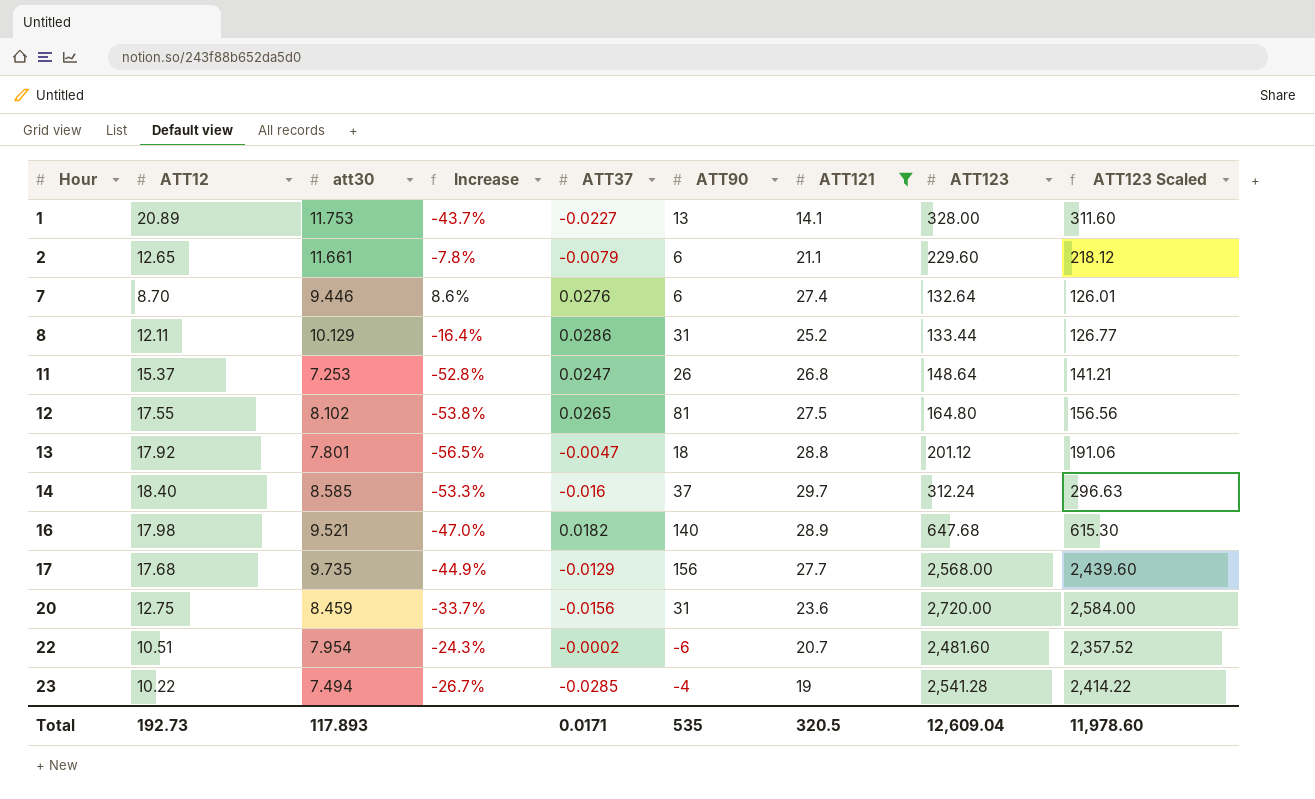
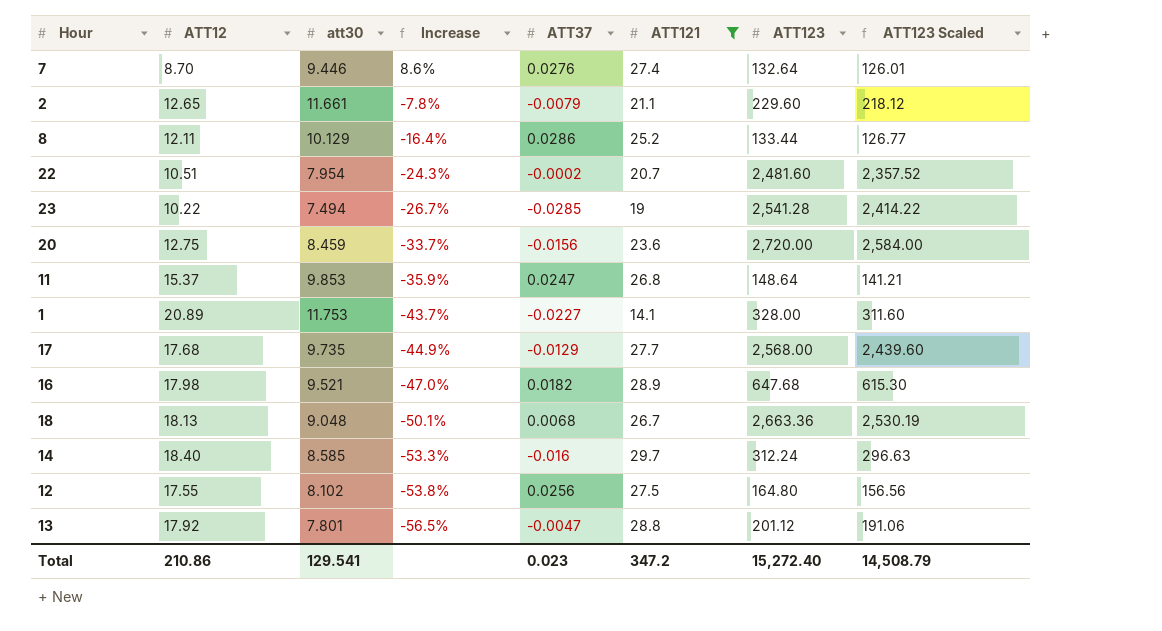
row order: Hour ascending -> Increase descending
column ATT90 | position: 6 -> none
11 | att30: 7.253 -> 9.853
11 | Increase: -52.8% -> -35.9%
row 18: none -> 18.13 | 9.048 | -50.1% | 0.0068 | 26.7 | 2,663.36 | 2,530.19
12 | ATT37: 0.0265 -> 0.0256
Total | ATT12: 192.73 -> 210.86
Total | att30: 117.893 -> 129.541
Total | ATT37: 0.0171 -> 0.023
Total | ATT121: 320.5 -> 347.2
Total | ATT123: 12,609.04 -> 15,272.40
Total | ATT123 Scaled: 11,978.60 -> 14,508.79

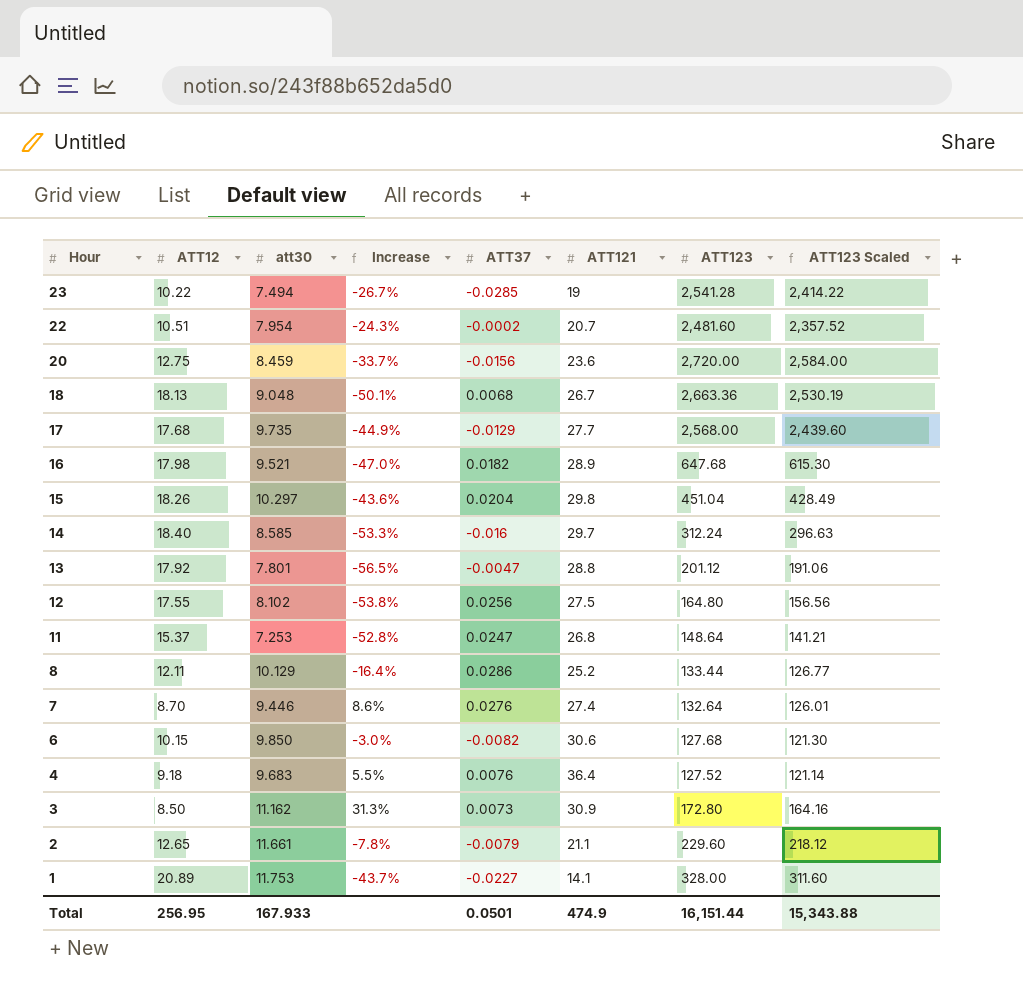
filter: ATT121 <= 29.7 -> none
row order: Increase descending -> Hour descending
11 | att30: 9.853 -> 7.253
11 | Increase: -35.9% -> -52.8%
Total | ATT12: 210.86 -> 256.95
Total | att30: 129.541 -> 167.933
Total | ATT37: 0.023 -> 0.0501
Total | ATT121: 347.2 -> 474.9
Total | ATT123: 15,272.40 -> 16,151.44
Total | ATT123 Scaled: 14,508.79 -> 15,343.88

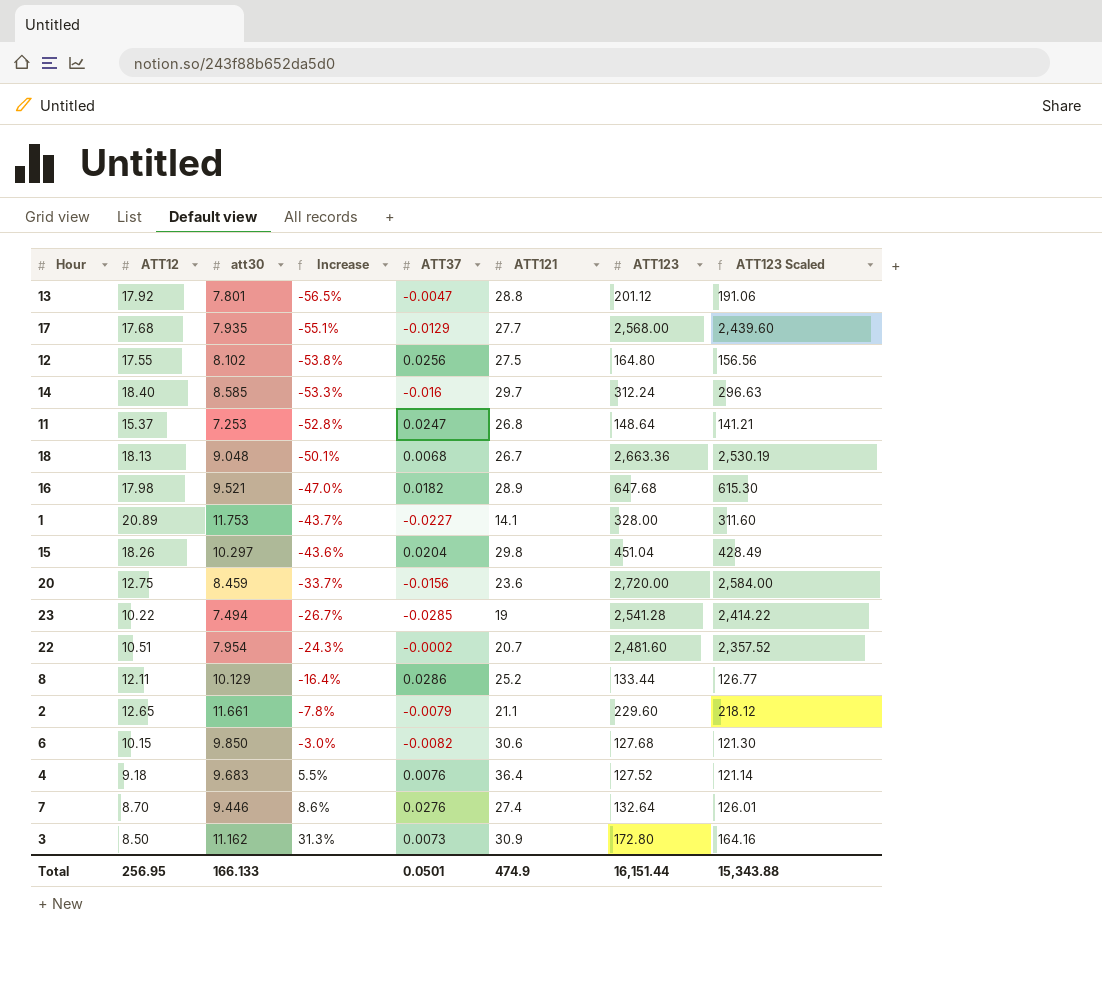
row order: Hour descending -> Increase ascending
17 | att30: 9.735 -> 7.935
17 | Increase: -44.9% -> -55.1%
Total | att30: 167.933 -> 166.133

